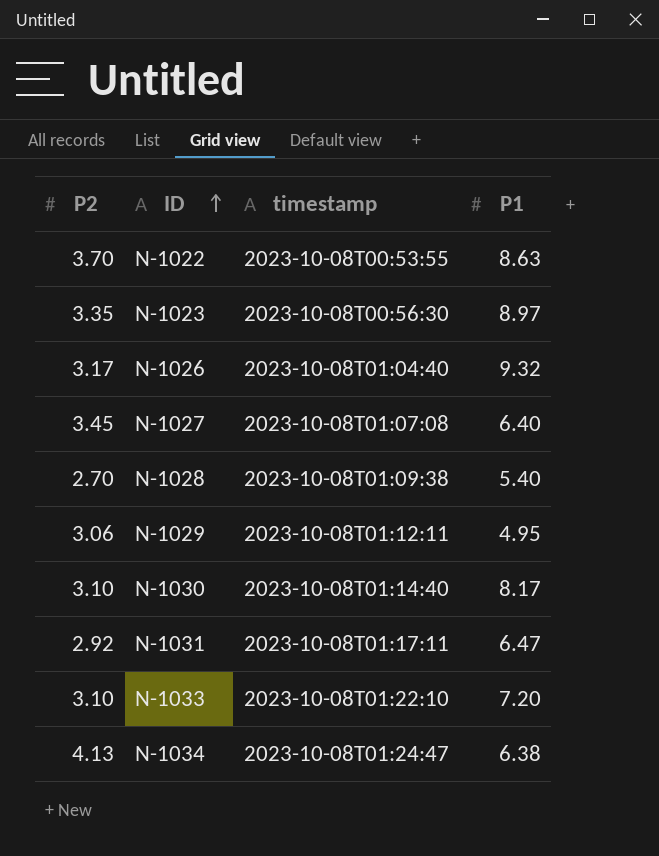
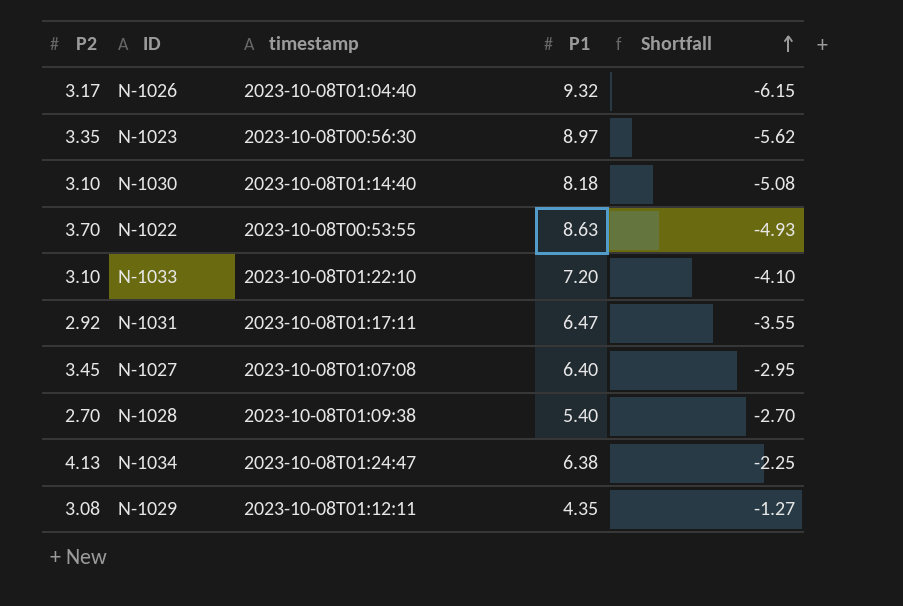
row order: ID ascending -> Shortfall ascending
column Shortfall | formula: none -> [P2] - [P1]
N-1030 | P1: 8.17 -> 8.18
N-1029 | P2: 3.06 -> 3.08
N-1029 | P1: 4.95 -> 4.35

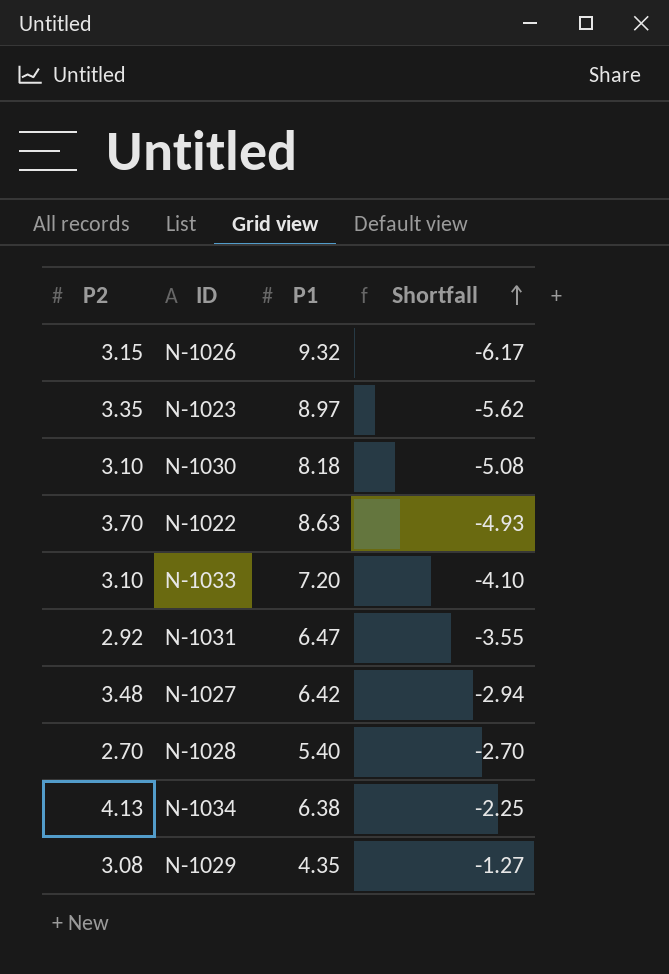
column timestamp | position: 3 -> none
N-1026 | P2: 3.17 -> 3.15
N-1026 | Shortfall: -6.15 -> -6.17
N-1027 | P2: 3.45 -> 3.48
N-1027 | P1: 6.40 -> 6.42
N-1027 | Shortfall: -2.95 -> -2.94

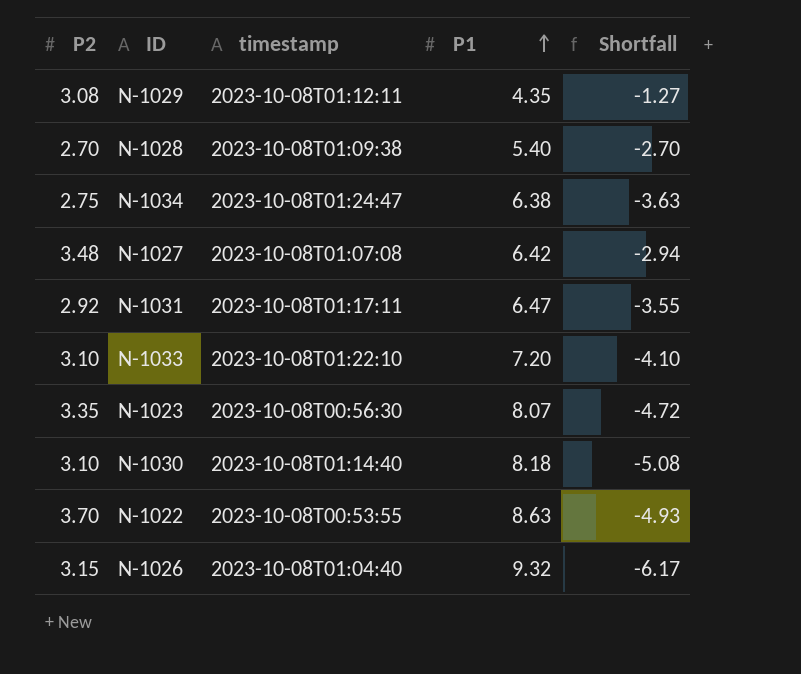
row order: Shortfall ascending -> P1 ascending
column timestamp | position: none -> 3
N-1034 | P2: 4.13 -> 2.75
N-1034 | Shortfall: -2.25 -> -3.63
N-1023 | P1: 8.97 -> 8.07
N-1023 | Shortfall: -5.62 -> -4.72

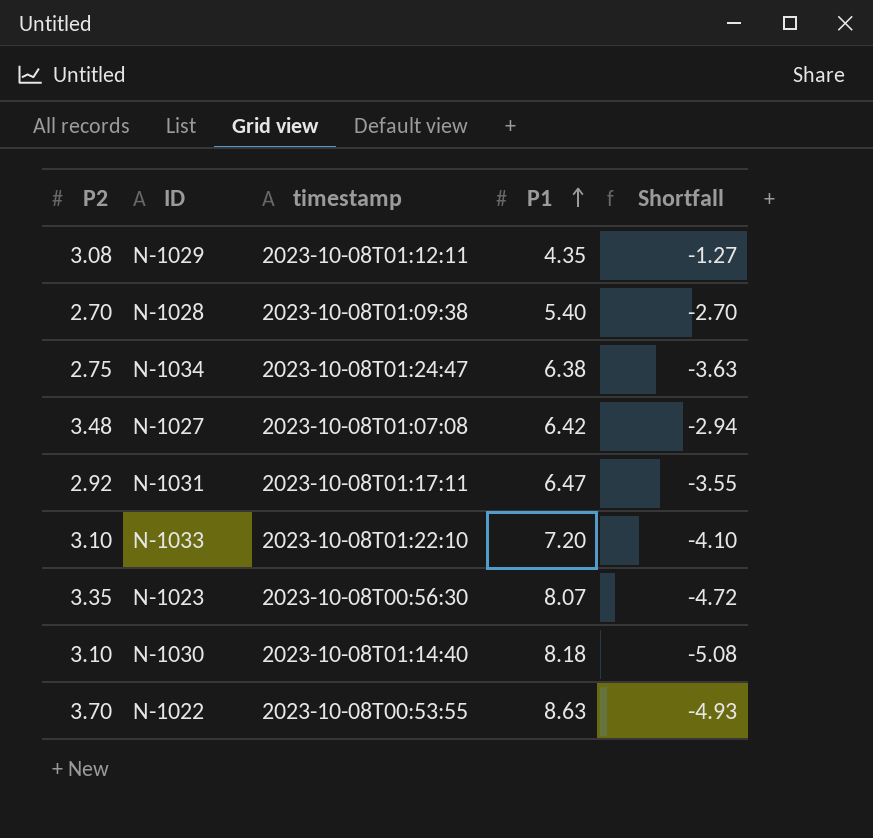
row N-1026: 3.15 | 2023-10-08T01:04:40 | 9.32 | -6.17 -> none

